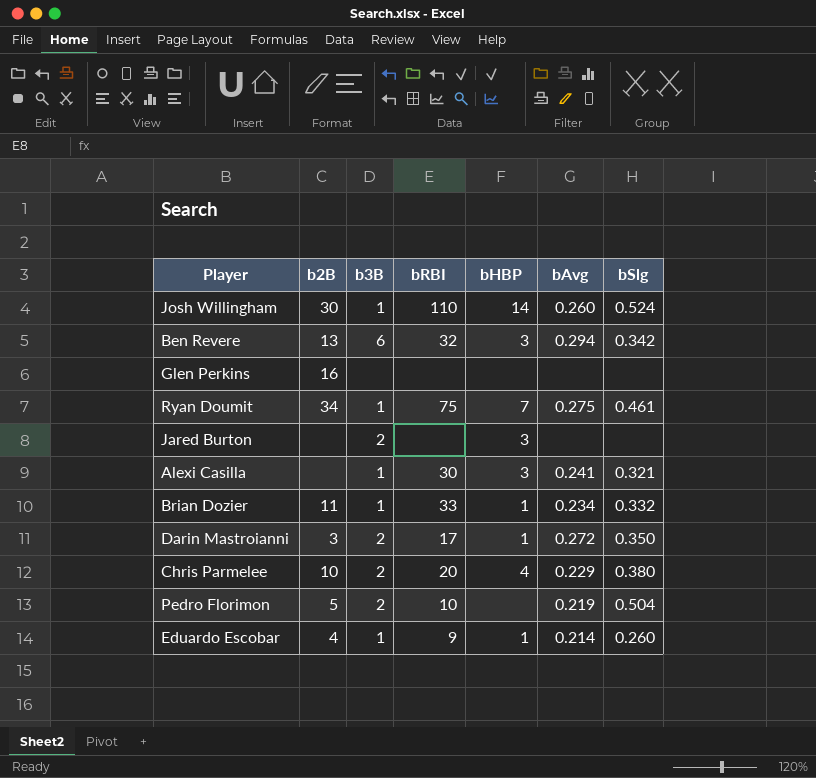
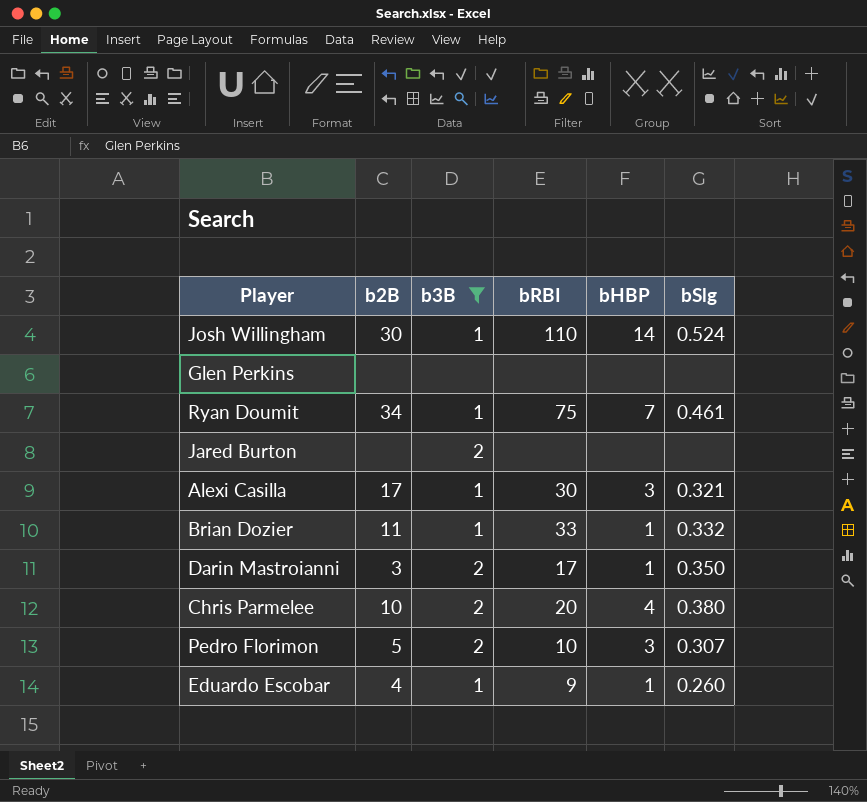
filter: none -> b3B != 6
column bAvg | position: 6 -> none
Glen Perkins | b2B: 16 -> none
Jared Burton | bHBP: 3 -> none
Alexi Casilla | b2B: none -> 17
Pedro Florimon | bHBP: none -> 3
Pedro Florimon | bSlg: 0.504 -> 0.307

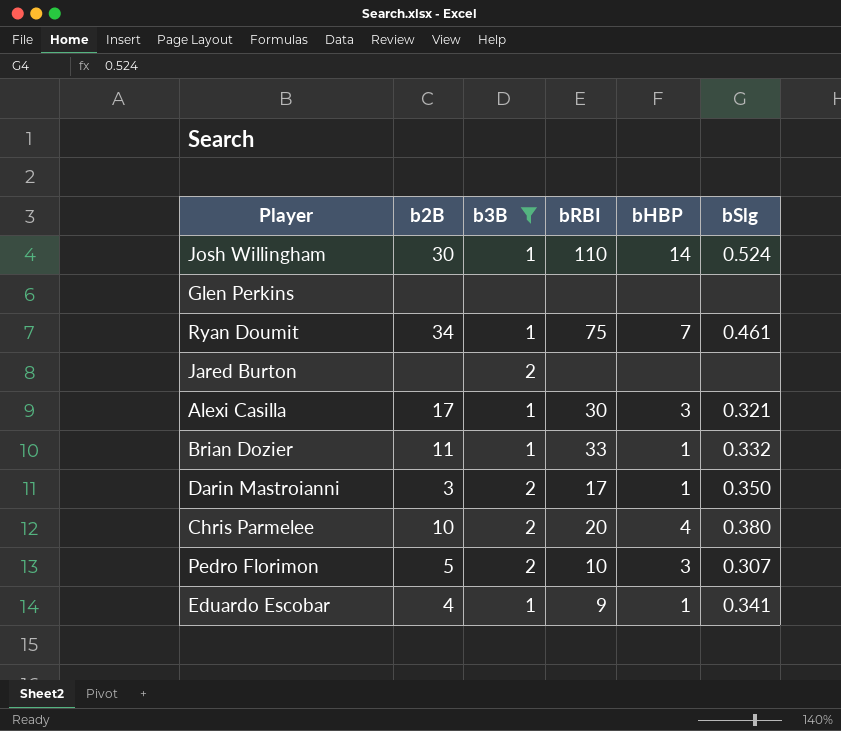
Eduardo Escobar | bSlg: 0.260 -> 0.341

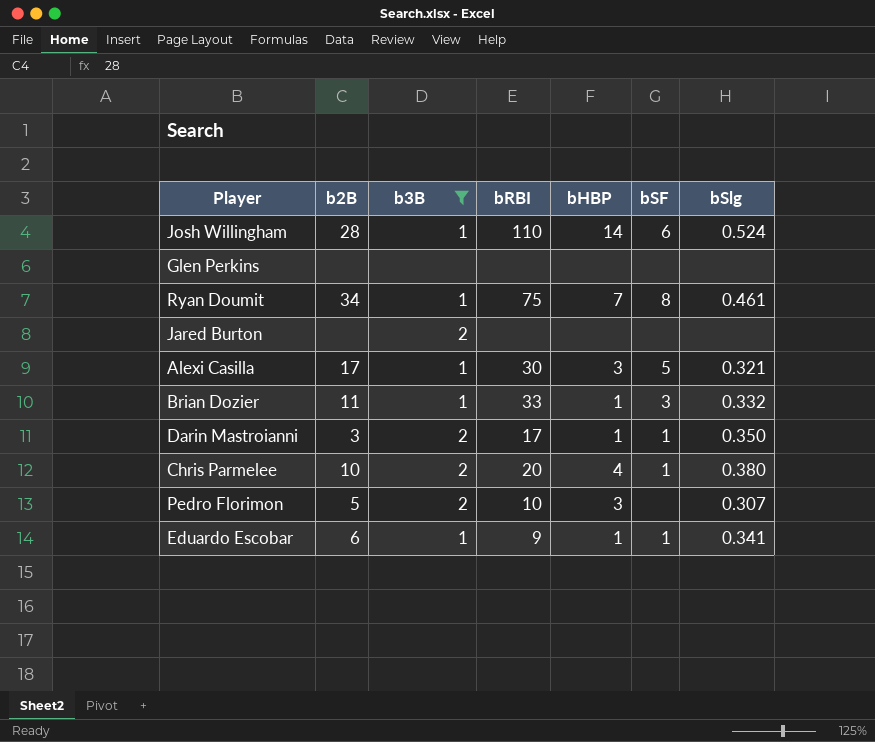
column bSF | position: none -> 6
Josh Willingham | b2B: 30 -> 28
Eduardo Escobar | b2B: 4 -> 6

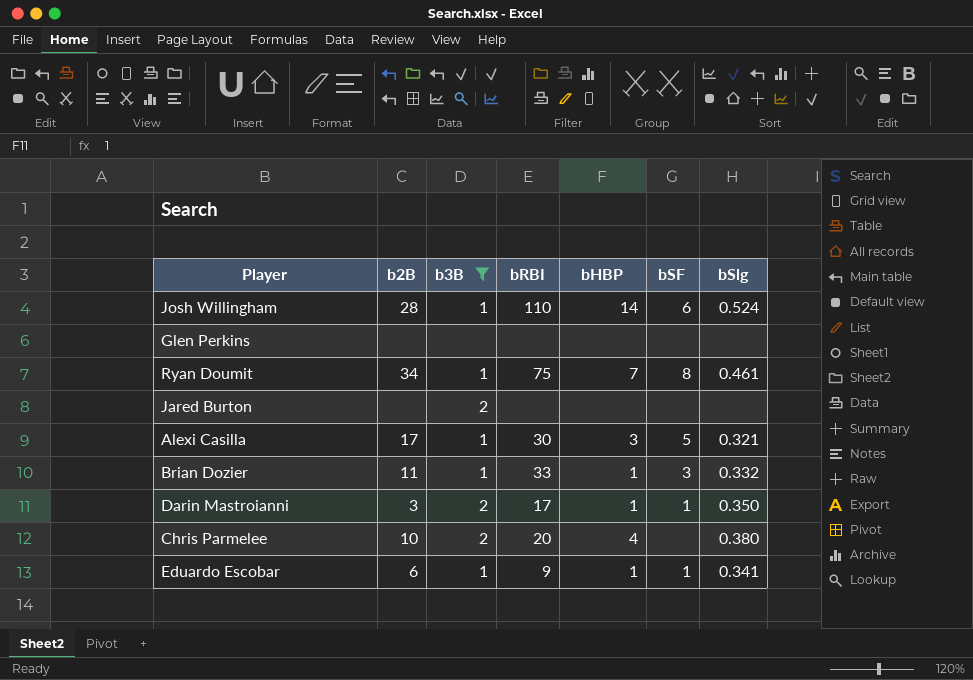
row Pedro Florimon: 5 | 2 | 10 | 3 | none | 0.307 -> none
Chris Parmelee | bSF: 1 -> none

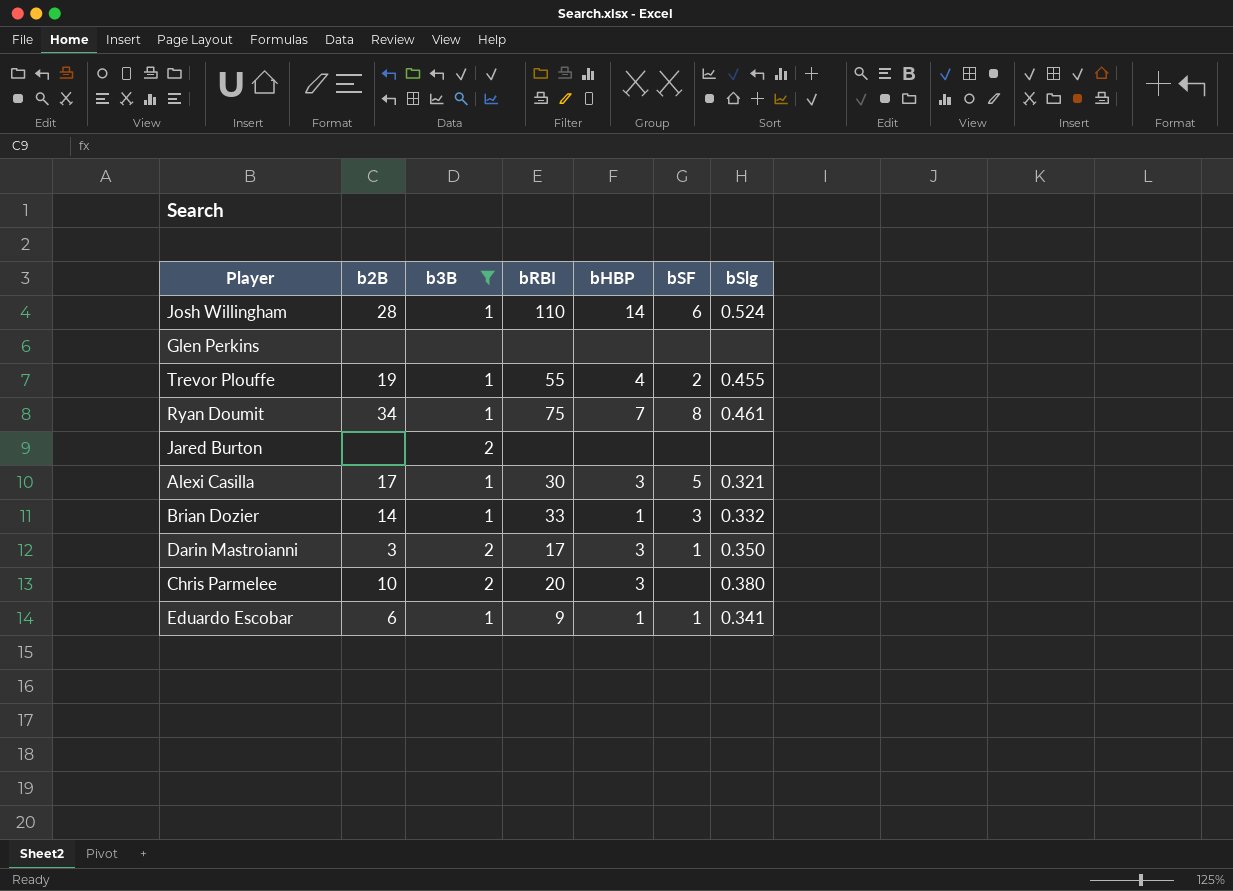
row Trevor Plouffe: none -> 19 | 1 | 55 | 4 | 2 | 0.455
Brian Dozier | b2B: 11 -> 14
Darin Mastroianni | bHBP: 1 -> 3
Chris Parmelee | bHBP: 4 -> 3

